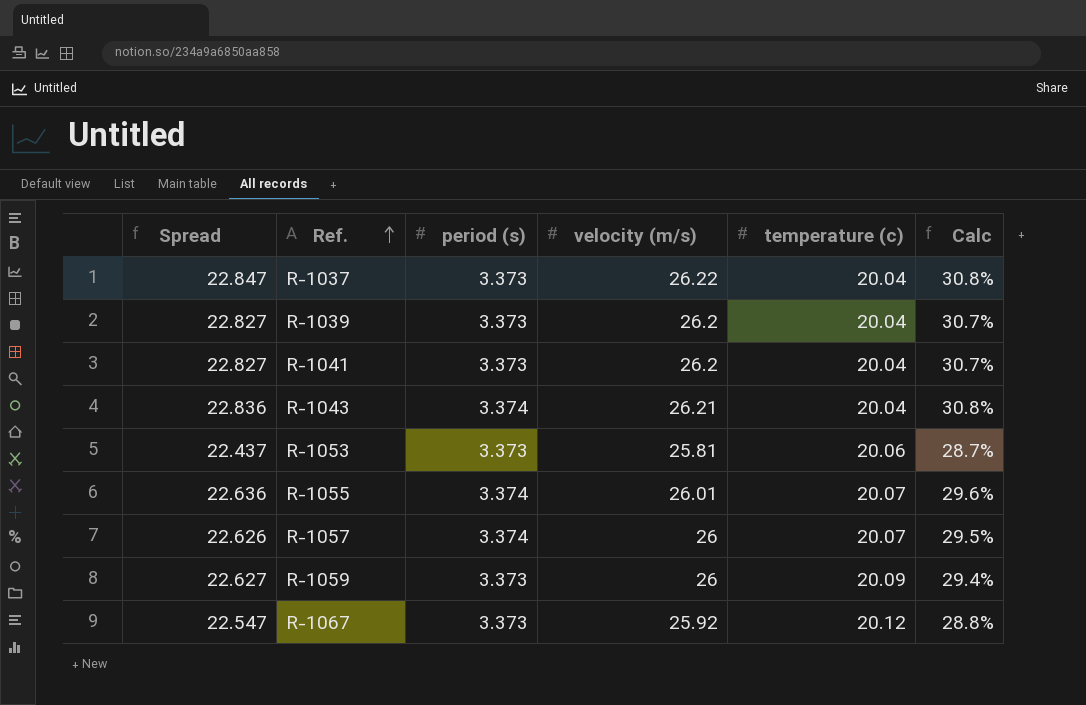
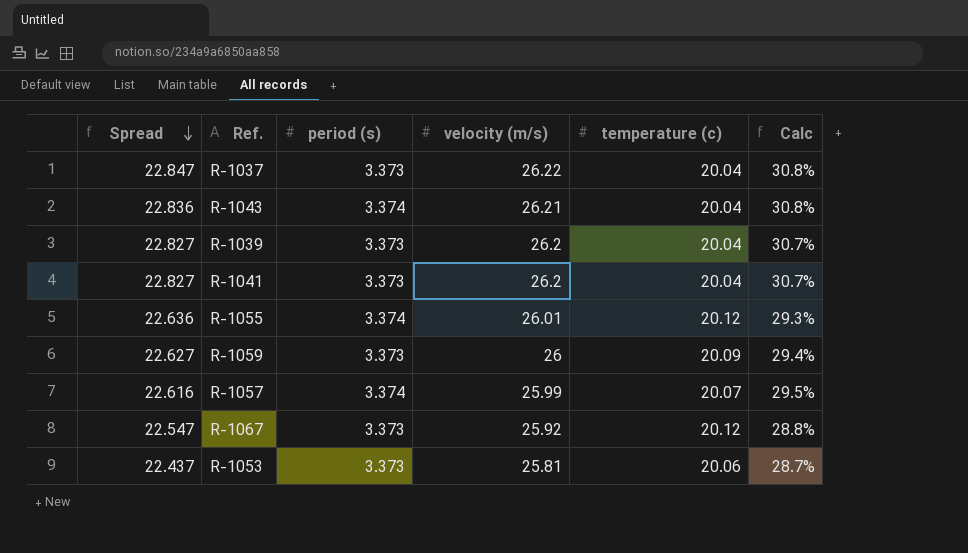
row order: Ref. ascending -> Spread descending
R-1055 | temperature (c): 20.07 -> 20.12
R-1055 | Calc: 29.6% -> 29.3%
R-1057 | Spread: 22.626 -> 22.616
R-1057 | velocity (m/s): 26 -> 25.99

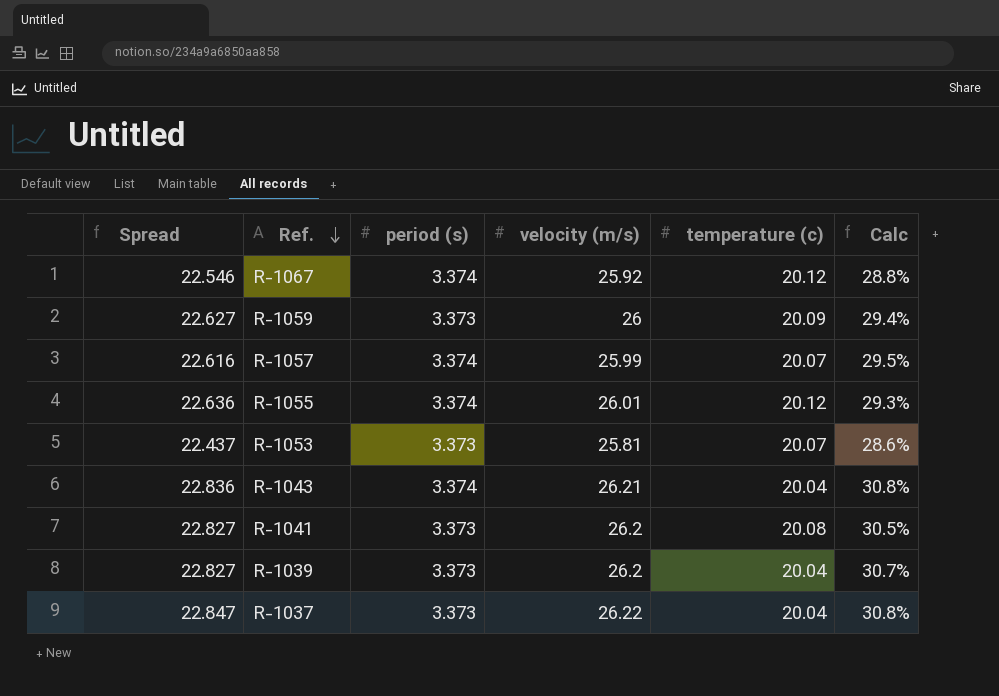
row order: Spread descending -> Ref. descending
R-1067 | Spread: 22.547 -> 22.546
R-1067 | period (s): 3.373 -> 3.374
R-1053 | temperature (c): 20.06 -> 20.07
R-1053 | Calc: 28.7% -> 28.6%
R-1041 | temperature (c): 20.04 -> 20.08
R-1041 | Calc: 30.7% -> 30.5%

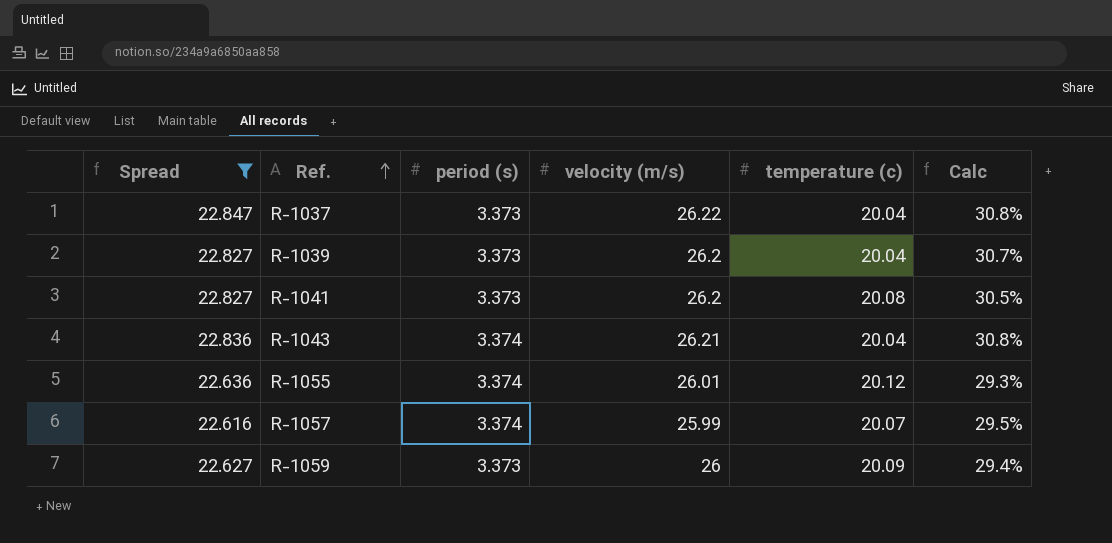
filter: none -> Spread >= 22.616
row order: Ref. descending -> Ref. ascending

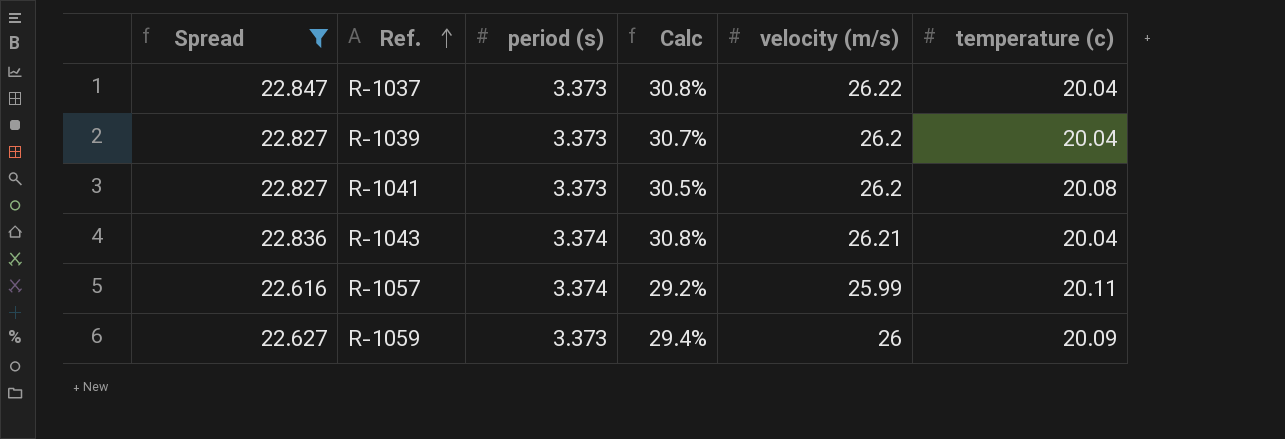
column Calc | position: 6 -> 4
row R-1055: 22.636 | 3.374 | 26.01 | 20.12 | 29.3% -> none
R-1057 | Calc: 29.5% -> 29.2%
R-1057 | temperature (c): 20.07 -> 20.11

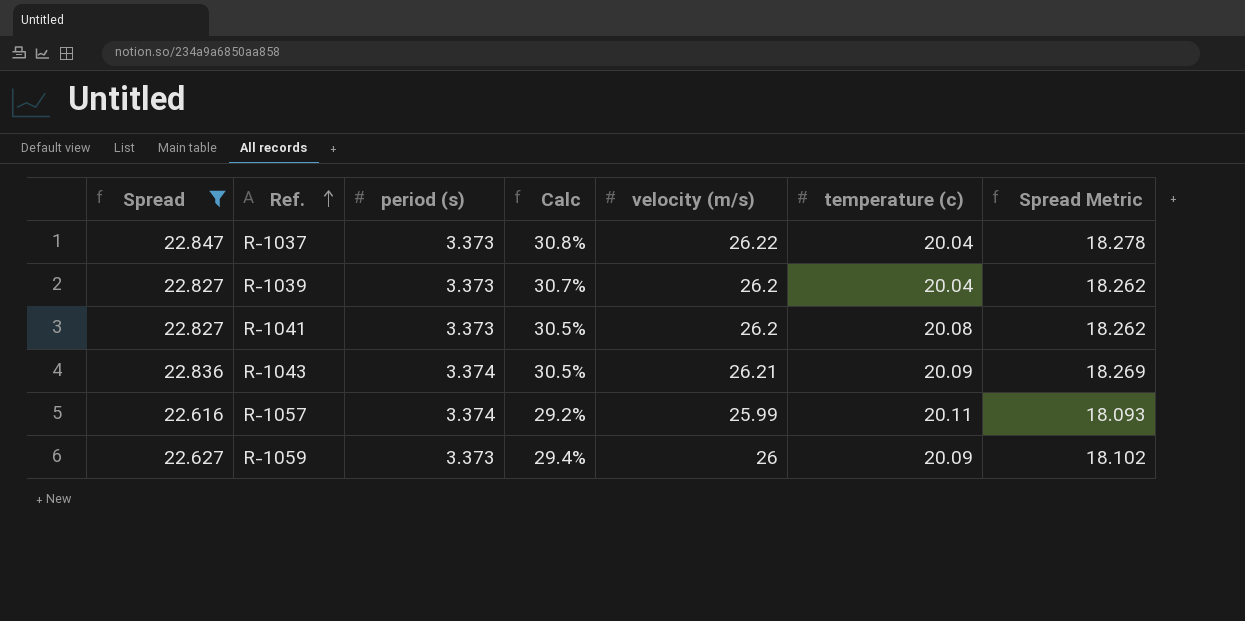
column Spread Metric | formula: none -> [Spread] * 0.8
R-1043 | Calc: 30.8% -> 30.5%
R-1043 | temperature (c): 20.04 -> 20.09

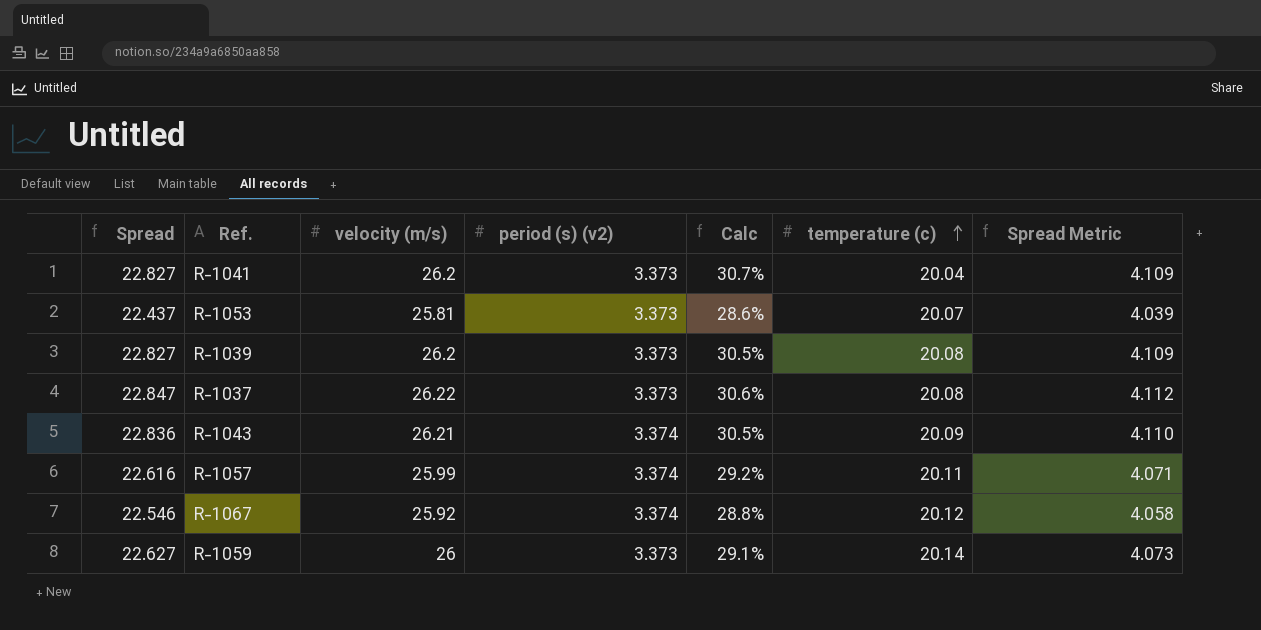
filter: Spread >= 22.616 -> none
row order: Ref. ascending -> temperature (c) ascending
column velocity (m/s) | position: 5 -> 3
column name: period (s) -> period (s) (v2)
column Spread Metric | formula: [Spread] * 0.8 -> [Spread] * 0.18
R-1041 | Calc: 30.5% -> 30.7%
R-1041 | temperature (c): 20.08 -> 20.04
R-1039 | Calc: 30.7% -> 30.5%
R-1039 | temperature (c): 20.04 -> 20.08
R-1037 | Calc: 30.8% -> 30.6%
R-1037 | temperature (c): 20.04 -> 20.08
R-1059 | Calc: 29.4% -> 29.1%
R-1059 | temperature (c): 20.09 -> 20.14

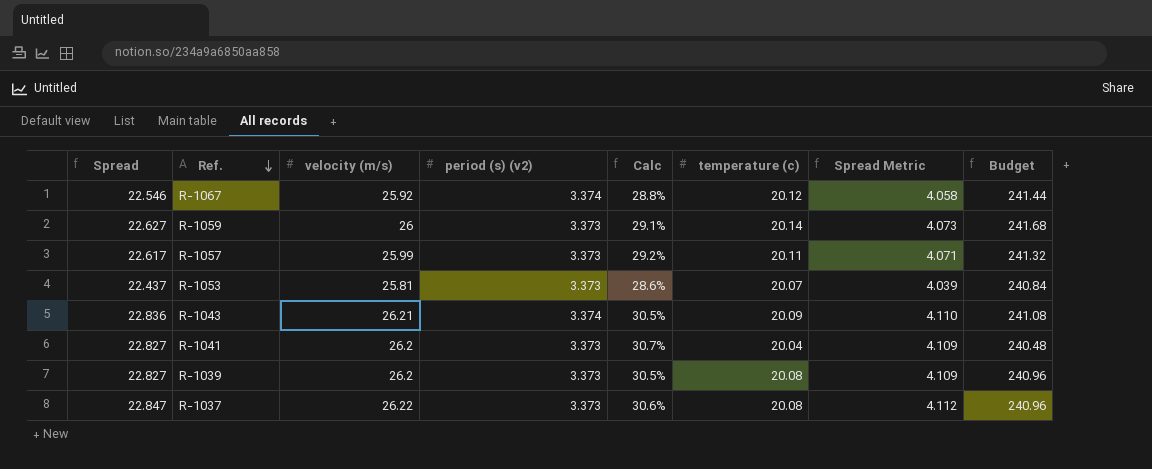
row order: temperature (c) ascending -> Ref. descending
column Budget | formula: none -> [temperature (c)] * 12
R-1057 | Spread: 22.616 -> 22.617
R-1057 | period (s) (v2): 3.374 -> 3.373

